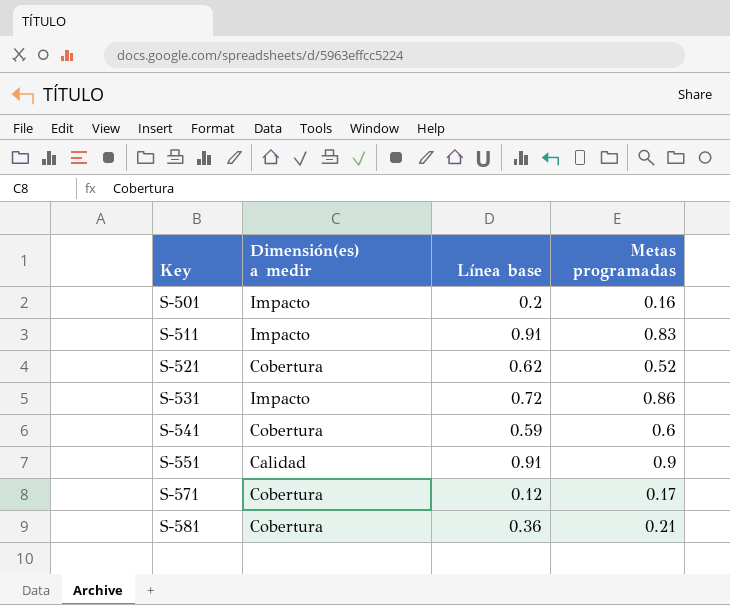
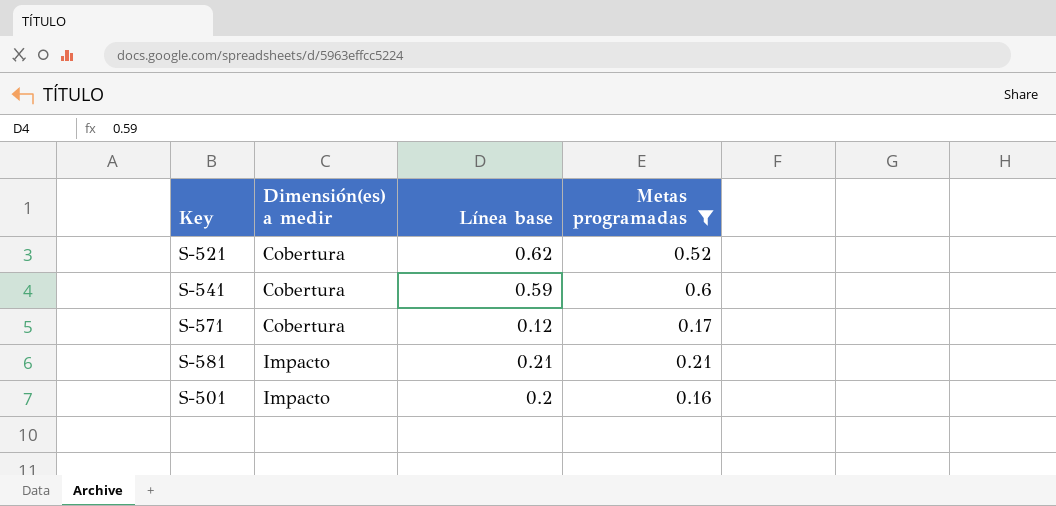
filter: none -> Metas programadas <= 0.6
row order: Key ascending -> Dimensión(es) a medir ascending
S-581 | Dimensión(es) a medir: Cobertura -> Impacto
S-581 | Línea base: 0.36 -> 0.21

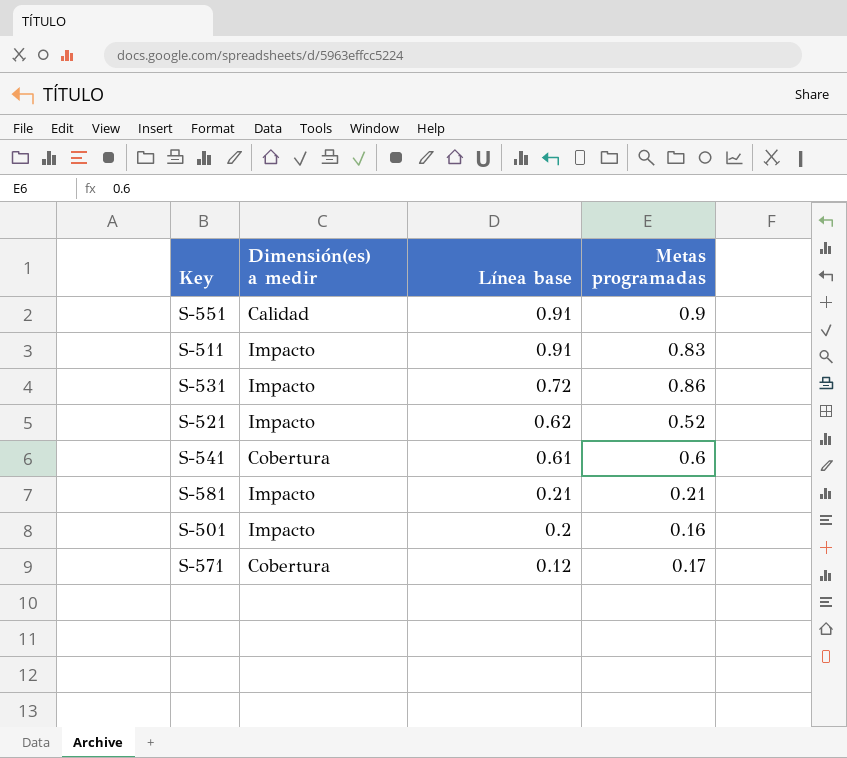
filter: Metas programadas <= 0.6 -> none
row order: Dimensión(es) a medir ascending -> Línea base descending
S-521 | Dimensión(es) a medir: Cobertura -> Impacto
S-541 | Línea base: 0.59 -> 0.61

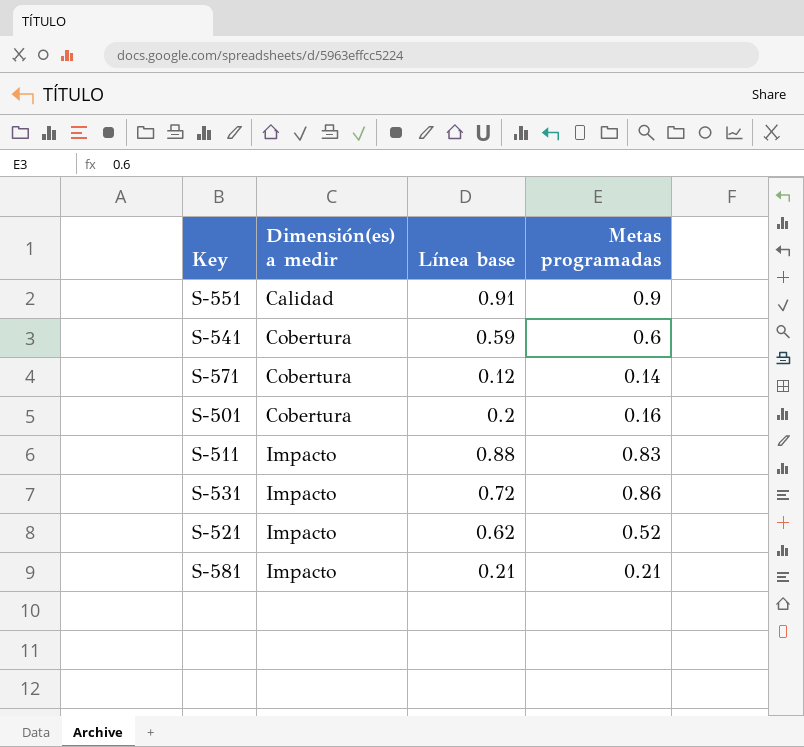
row order: Línea base descending -> Dimensión(es) a medir ascending
S-541 | Línea base: 0.61 -> 0.59
S-571 | Metas programadas: 0.17 -> 0.14
S-501 | Dimensión(es) a medir: Impacto -> Cobertura
S-511 | Línea base: 0.91 -> 0.88

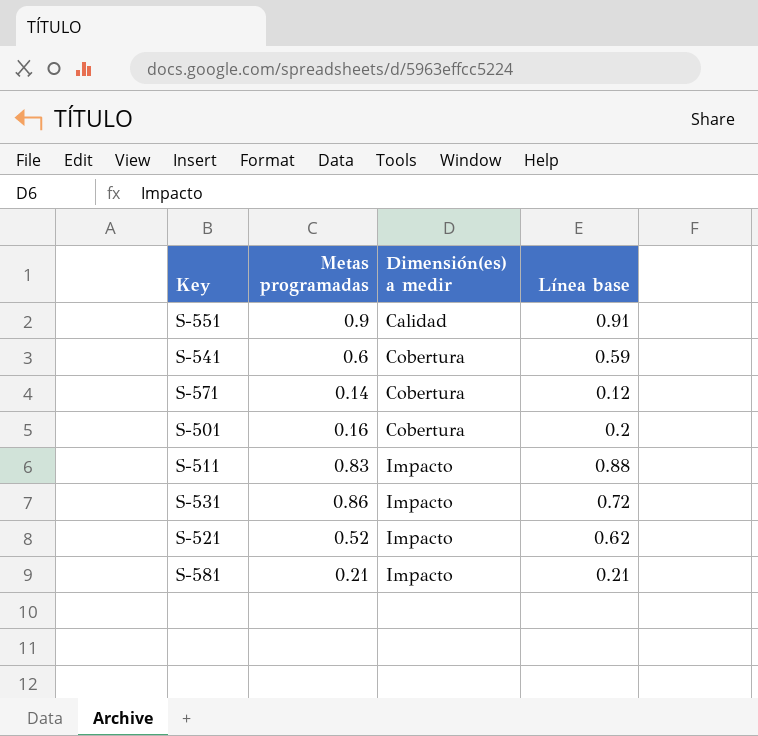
column Metas programadas | position: 4 -> 2

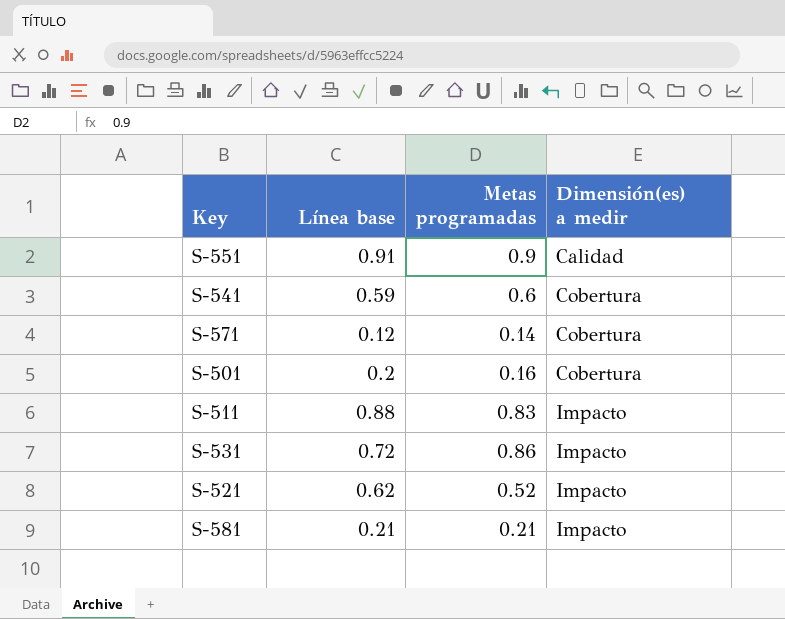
column Línea base | position: 4 -> 2

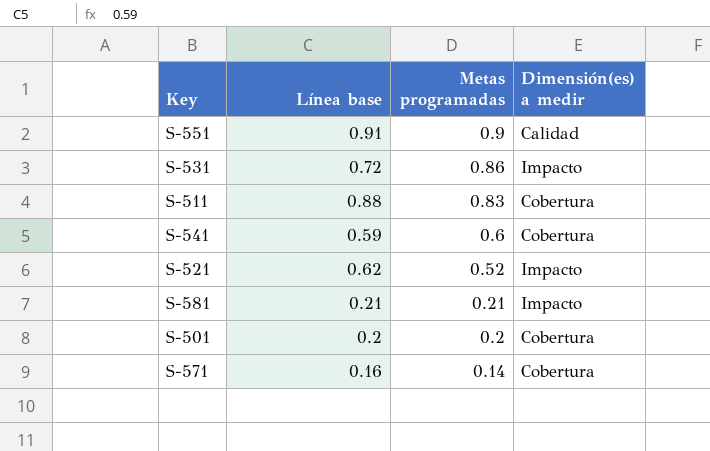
row order: Dimensión(es) a medir ascending -> Metas programadas descending
S-511 | Dimensión(es) a medir: Impacto -> Cobertura
S-501 | Metas programadas: 0.16 -> 0.2
S-571 | Línea base: 0.12 -> 0.16

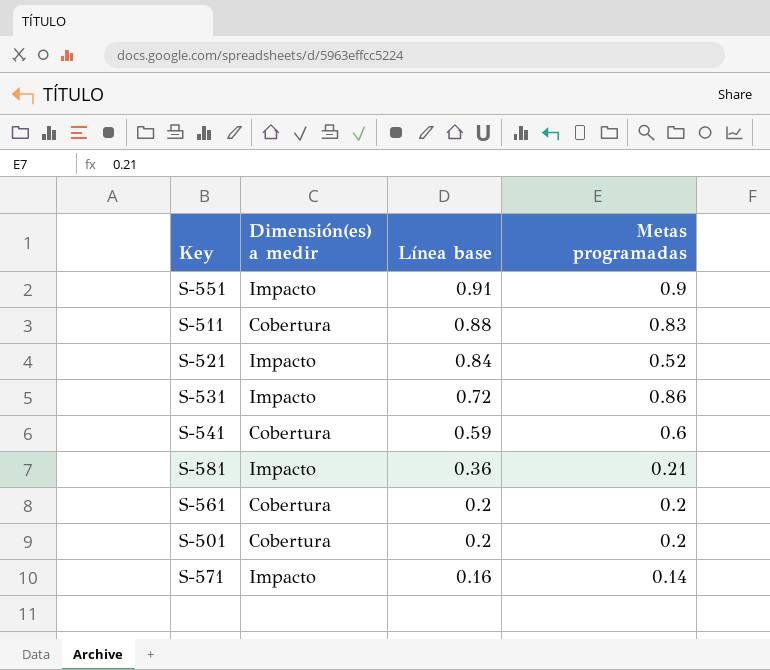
row order: Metas programadas descending -> Línea base descending
column Dimensión(es) a medir | position: 4 -> 2
S-551 | Dimensión(es) a medir: Calidad -> Impacto
S-521 | Línea base: 0.62 -> 0.84
S-581 | Línea base: 0.21 -> 0.36
row S-561: none -> Cobertura | 0.2 | 0.2
S-571 | Dimensión(es) a medir: Cobertura -> Impacto

